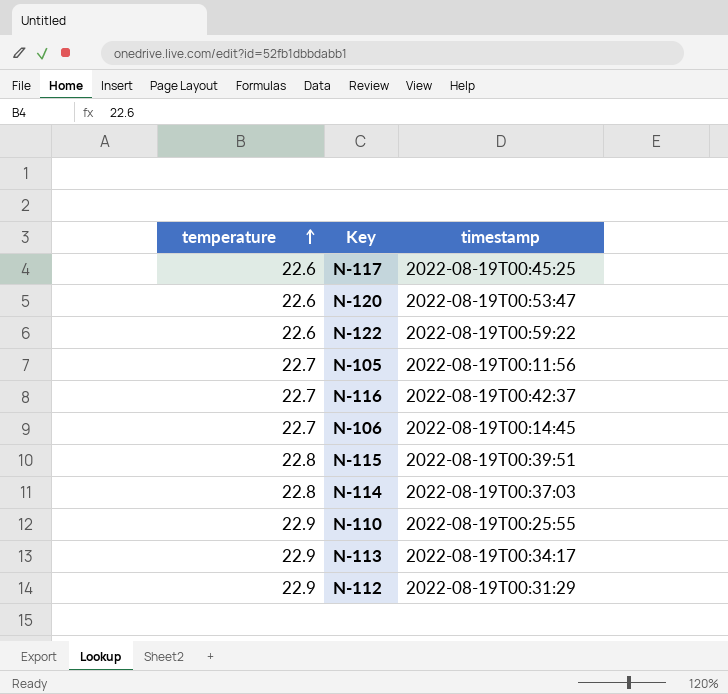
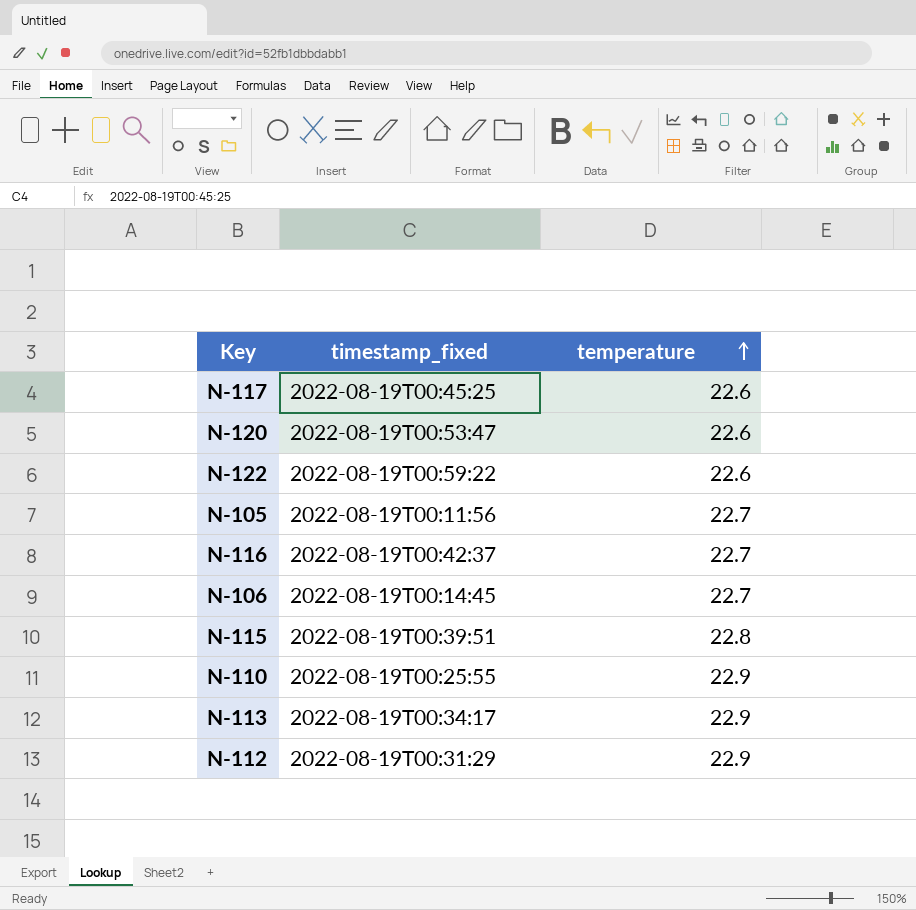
column name: timestamp -> timestamp_fixed
column temperature | position: 1 -> 3
row N-114: 22.8 | 2022-08-19T00:37:03 -> none

